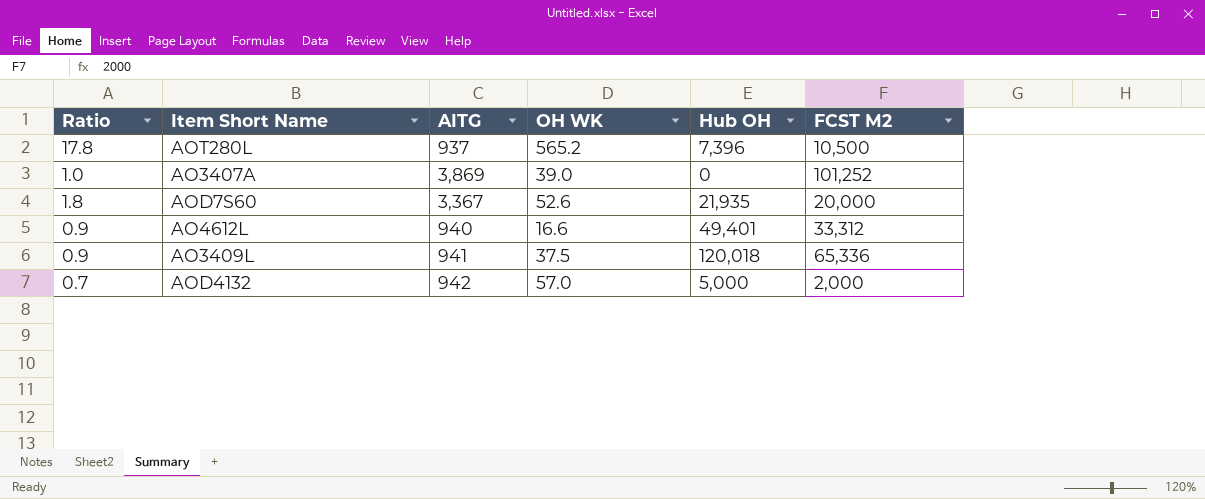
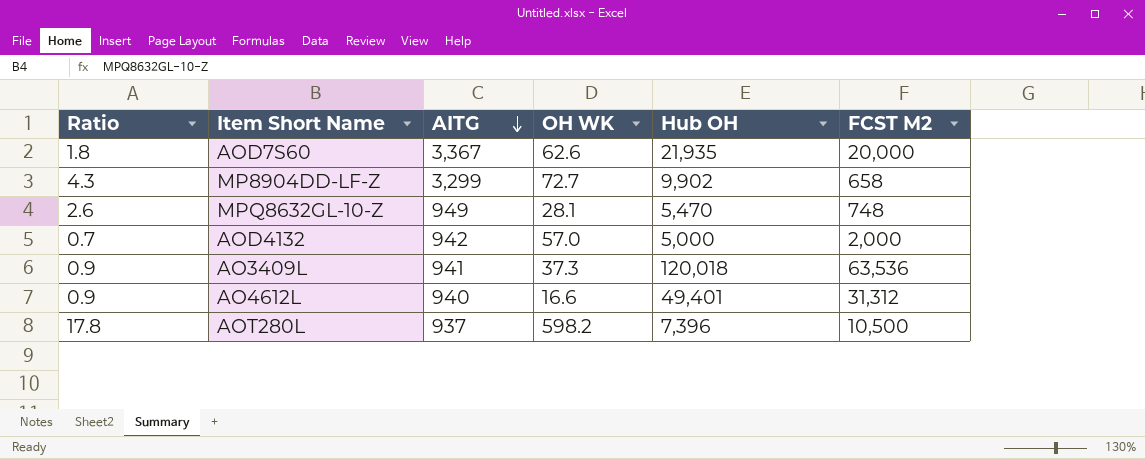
row order: none -> AITG descending
row AO3407A: 1.0 | 3,869 | 39.0 | 0 | 101,252 -> none
AOD7S60 | OH WK: 52.6 -> 62.6
row MP8904DD-LF-Z: none -> 4.3 | 3,299 | 72.7 | 9,902 | 658
row MPQ8632GL-10-Z: none -> 2.6 | 949 | 28.1 | 5,470 | 748
AO3409L | OH WK: 37.5 -> 37.3
AO3409L | FCST M2: 65,336 -> 63,536
AO4612L | FCST M2: 33,312 -> 31,312
AOT280L | OH WK: 565.2 -> 598.2

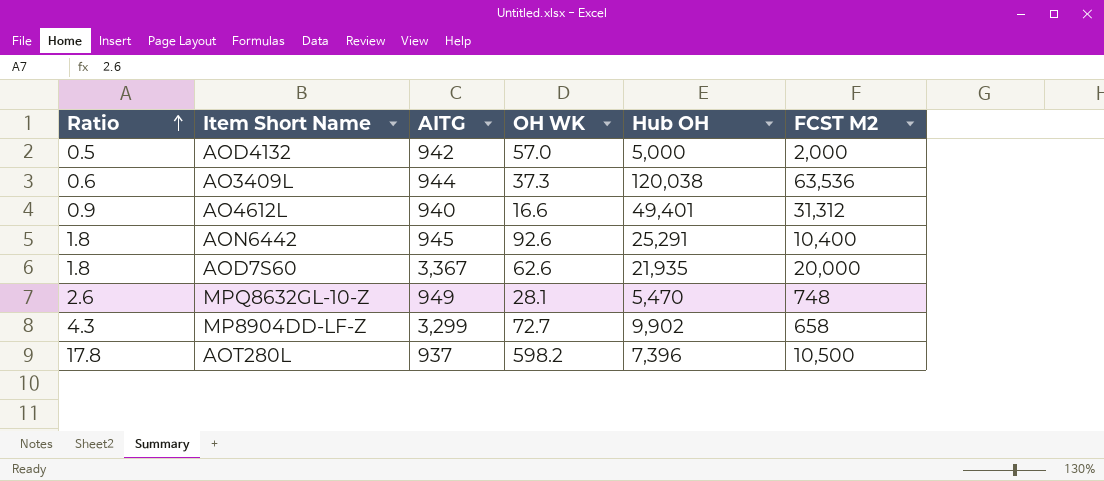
row order: AITG descending -> Ratio ascending
AOD4132 | Ratio: 0.7 -> 0.5
AO3409L | Ratio: 0.9 -> 0.6
AO3409L | AITG: 941 -> 944
AO3409L | Hub OH: 120,018 -> 120,038
row AON6442: none -> 1.8 | 945 | 92.6 | 25,291 | 10,400

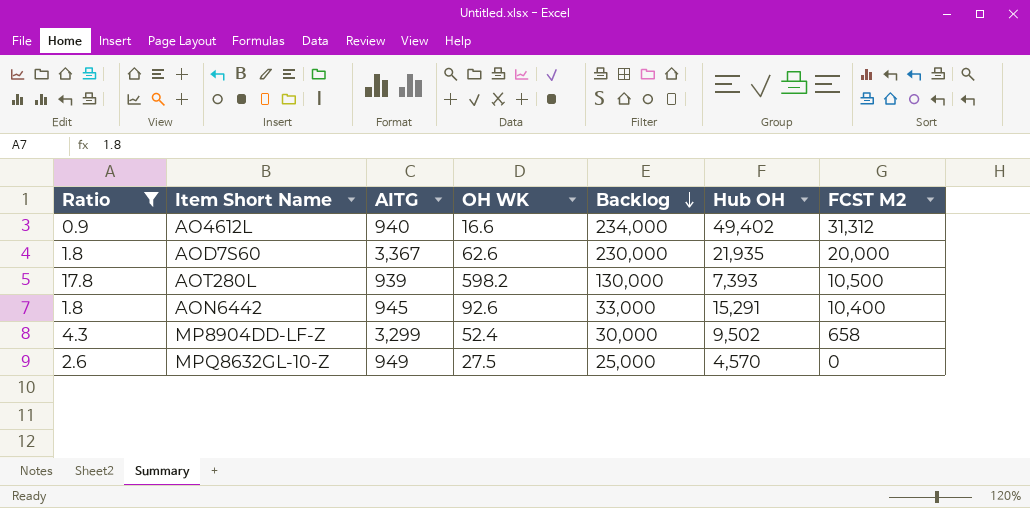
filter: none -> Ratio >= 0.9
row order: Ratio ascending -> Backlog descending
column Backlog | position: none -> 5
AO4612L | Hub OH: 49,401 -> 49,402
AOT280L | AITG: 937 -> 939
AOT280L | Hub OH: 7,396 -> 7,393
AON6442 | Hub OH: 25,291 -> 15,291
MP8904DD-LF-Z | OH WK: 72.7 -> 52.4
MP8904DD-LF-Z | Hub OH: 9,902 -> 9,502
MPQ8632GL-10-Z | OH WK: 28.1 -> 27.5
MPQ8632GL-10-Z | Hub OH: 5,470 -> 4,570
MPQ8632GL-10-Z | FCST M2: 748 -> 0

